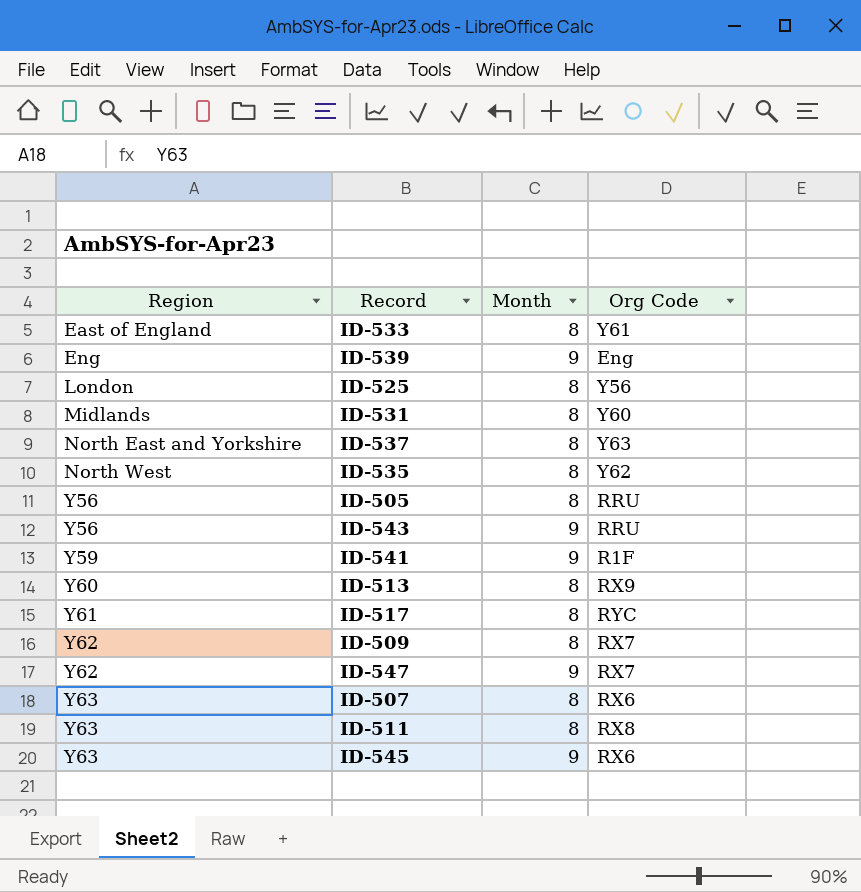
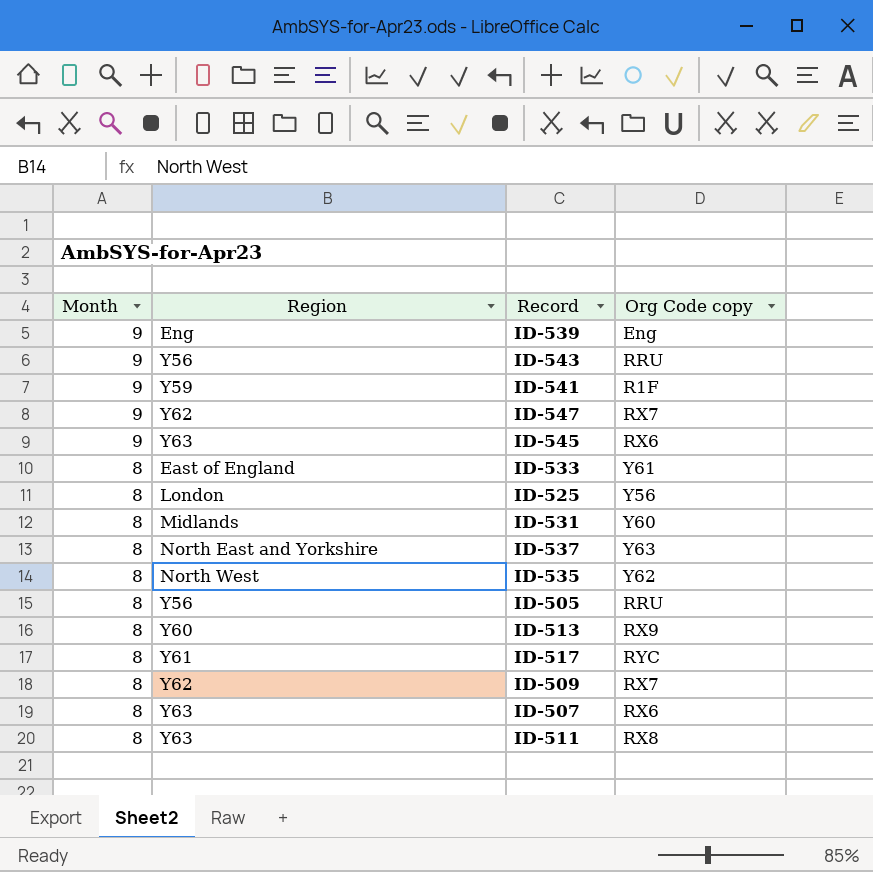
row order: Region ascending -> Month descending
column Month | position: 3 -> 1
column name: Org Code -> Org Code copy

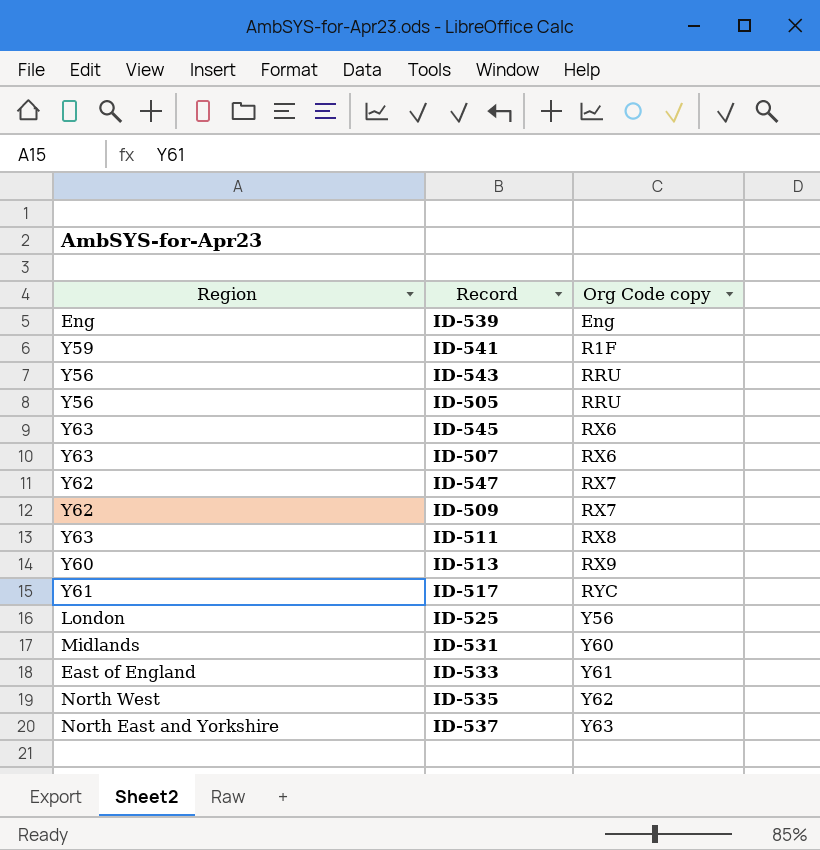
row order: Month descending -> Org Code copy ascending
column Month | position: 1 -> none

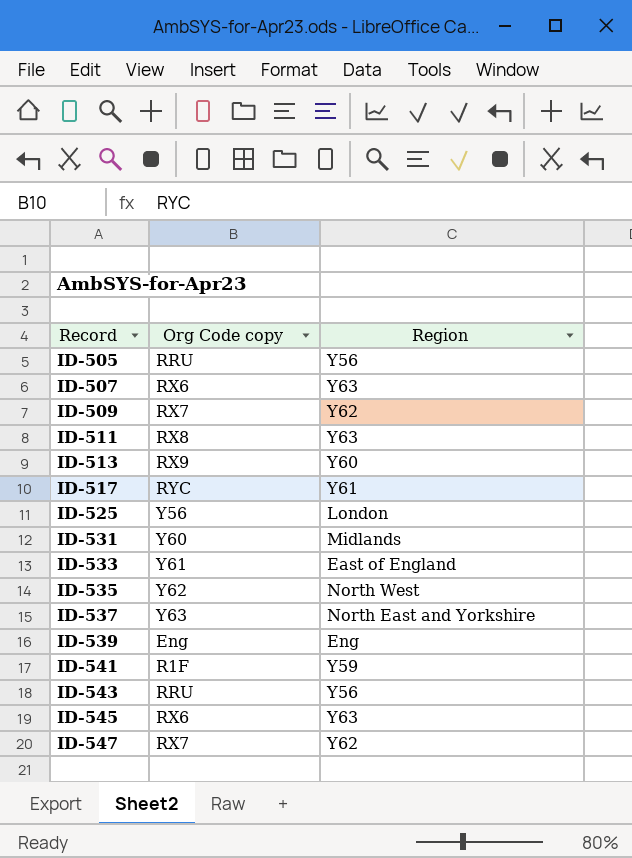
row order: Org Code copy ascending -> Record ascending
column Region | position: 1 -> 3

